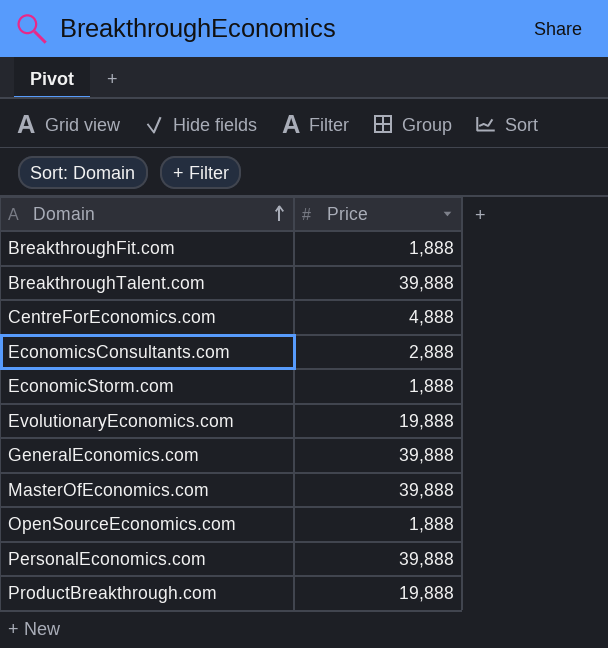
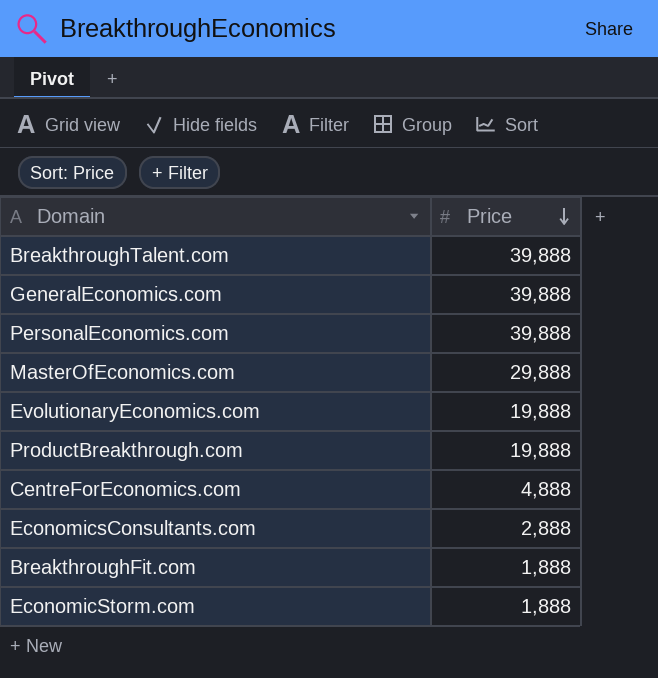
row order: Domain ascending -> Price descending
row OpenSourceEconomics.com: 1,888 -> none
MasterOfEconomics.com | Price: 39,888 -> 29,888

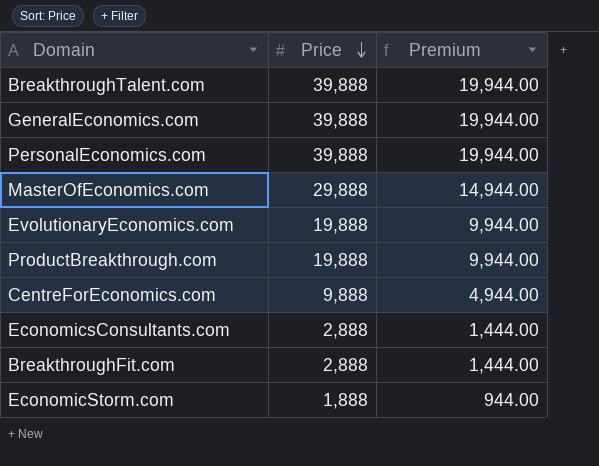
column Premium | formula: none -> [Price] * 0.5
CentreForEconomics.com | Price: 4,888 -> 9,888
BreakthroughFit.com | Price: 1,888 -> 2,888

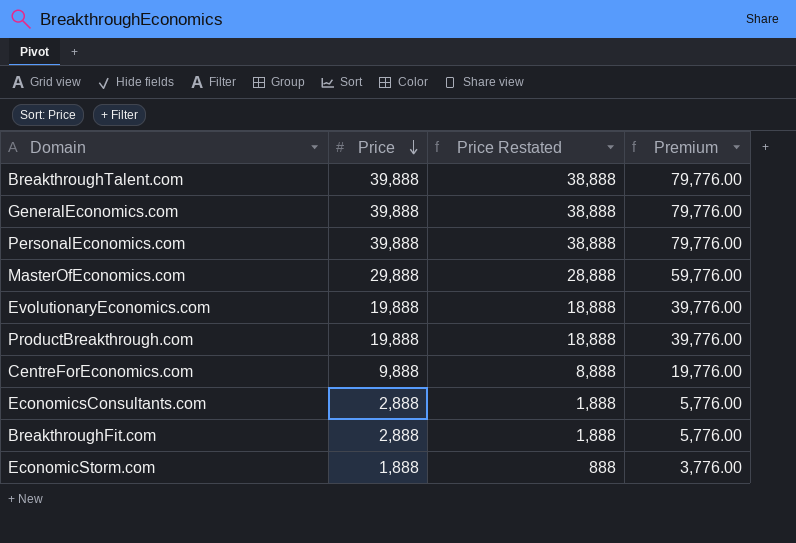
column Price Restated | formula: none -> [Price] - 1000
column Premium | formula: [Price] * 0.5 -> [Price] * 2

